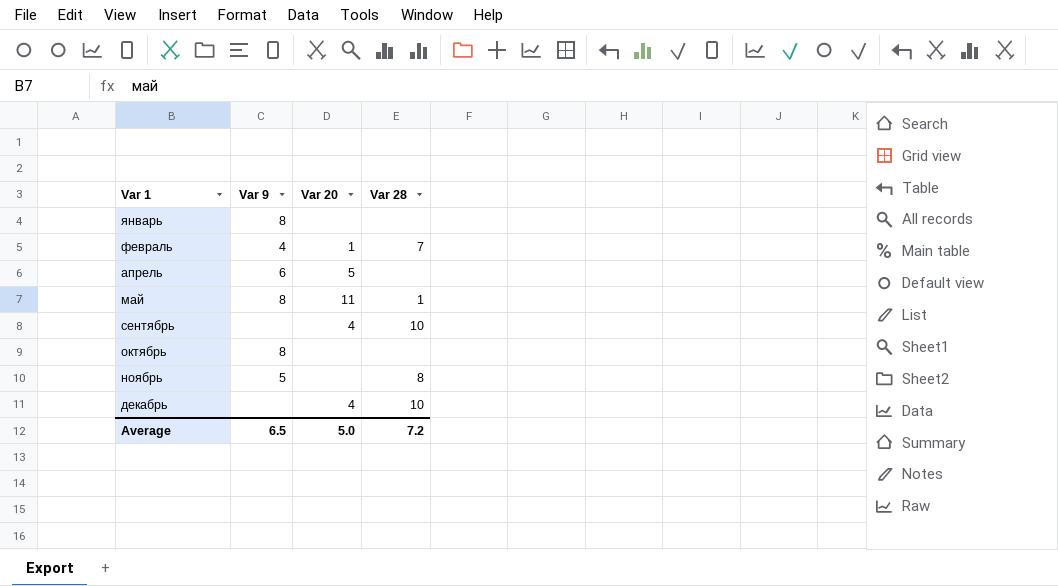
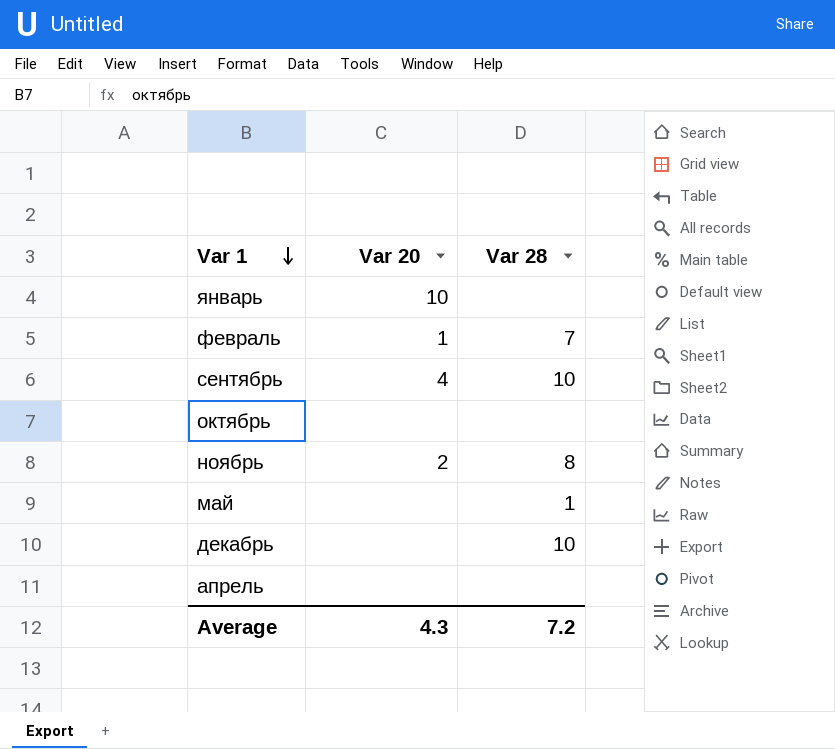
row order: none -> Var 1 descending
column Var 9 | position: 2 -> none
январь | Var 20: none -> 10
ноябрь | Var 20: none -> 2
май | Var 20: 11 -> none
декабрь | Var 20: 4 -> none
апрель | Var 20: 5 -> none
Average | Var 20: 5.0 -> 4.3

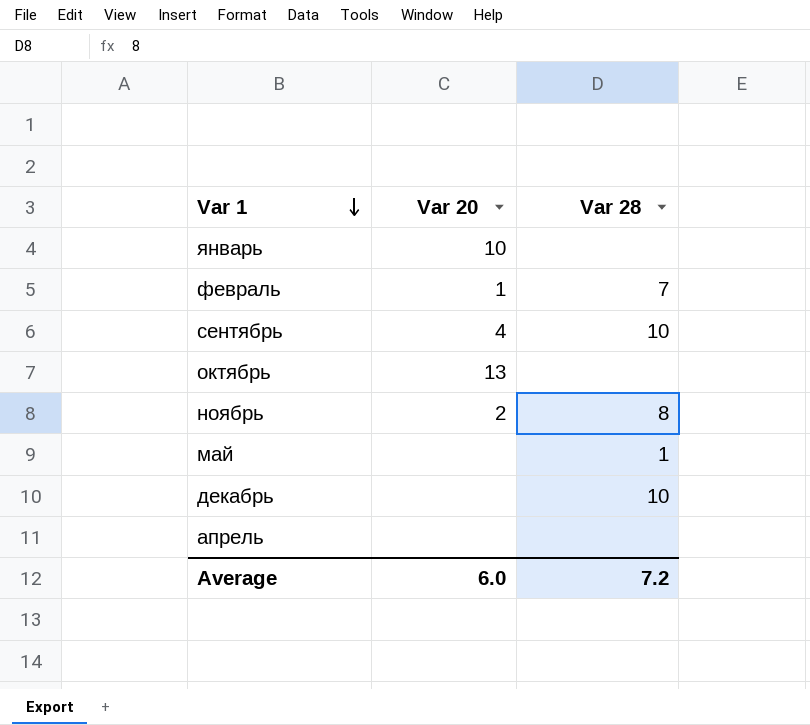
октябрь | Var 20: none -> 13
Average | Var 20: 4.3 -> 6.0

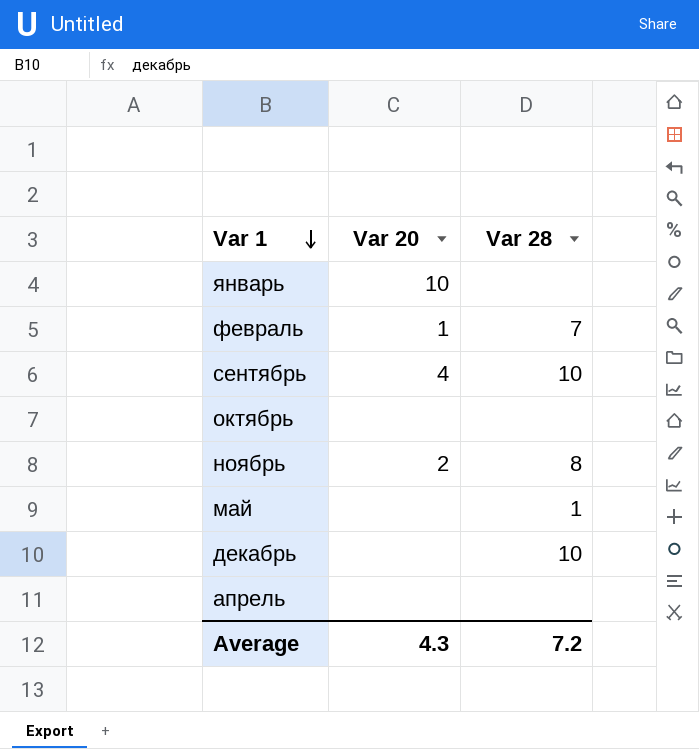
октябрь | Var 20: 13 -> none
Average | Var 20: 6.0 -> 4.3

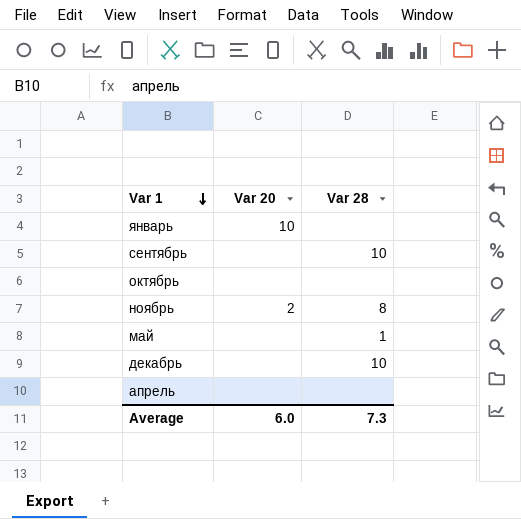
row февраль: 1 | 7 -> none
сентябрь | Var 20: 4 -> none
Average | Var 20: 4.3 -> 6.0
Average | Var 28: 7.2 -> 7.3

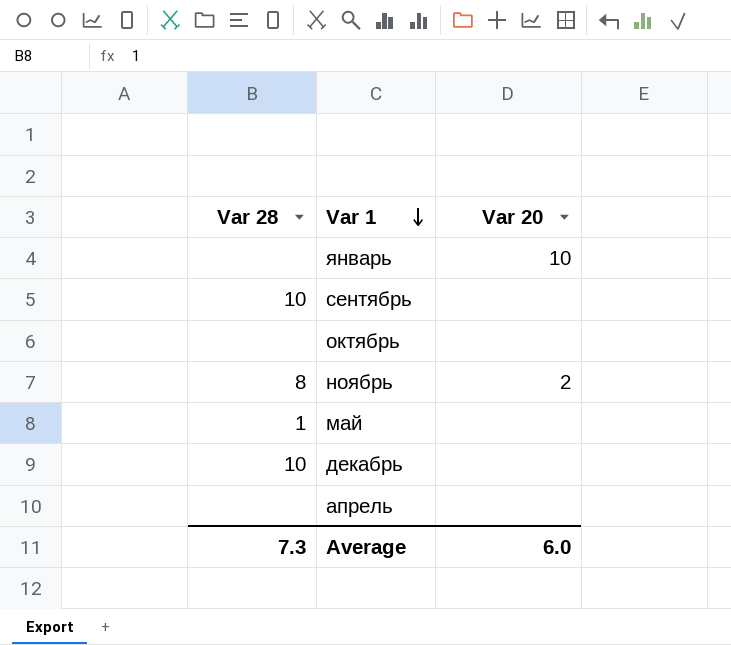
column Var 28 | position: 3 -> 1

